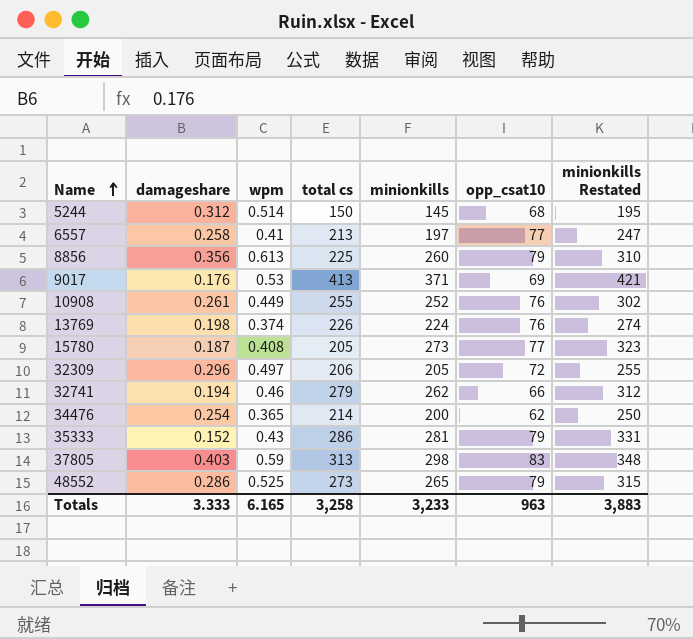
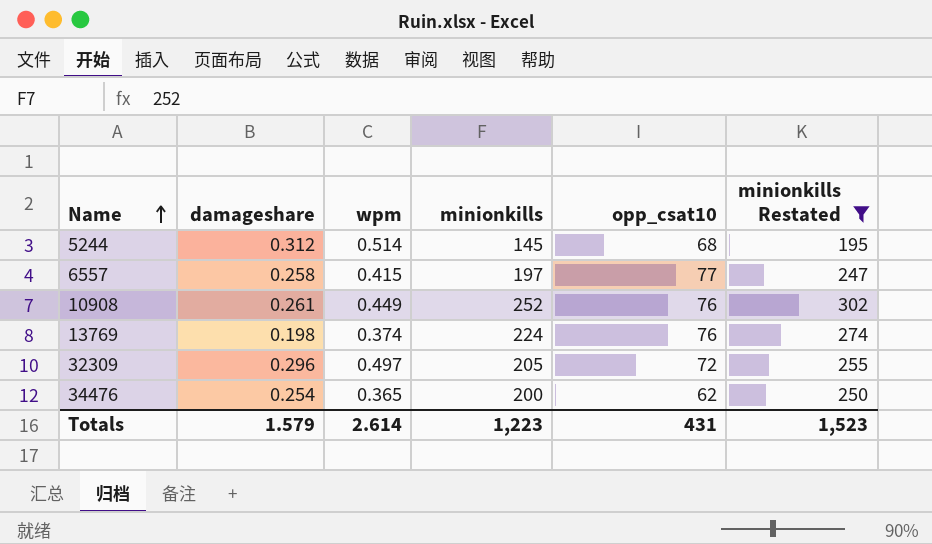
filter: none -> minionkills Restated <= 302
column total cs | position: 4 -> none
6557 | wpm: 0.41 -> 0.415
Totals | damageshare: 3.333 -> 1.579
Totals | wpm: 6.165 -> 2.614
Totals | minionkills: 3,233 -> 1,223
Totals | opp_csat10: 963 -> 431
Totals | minionkills Restated: 3,883 -> 1,523

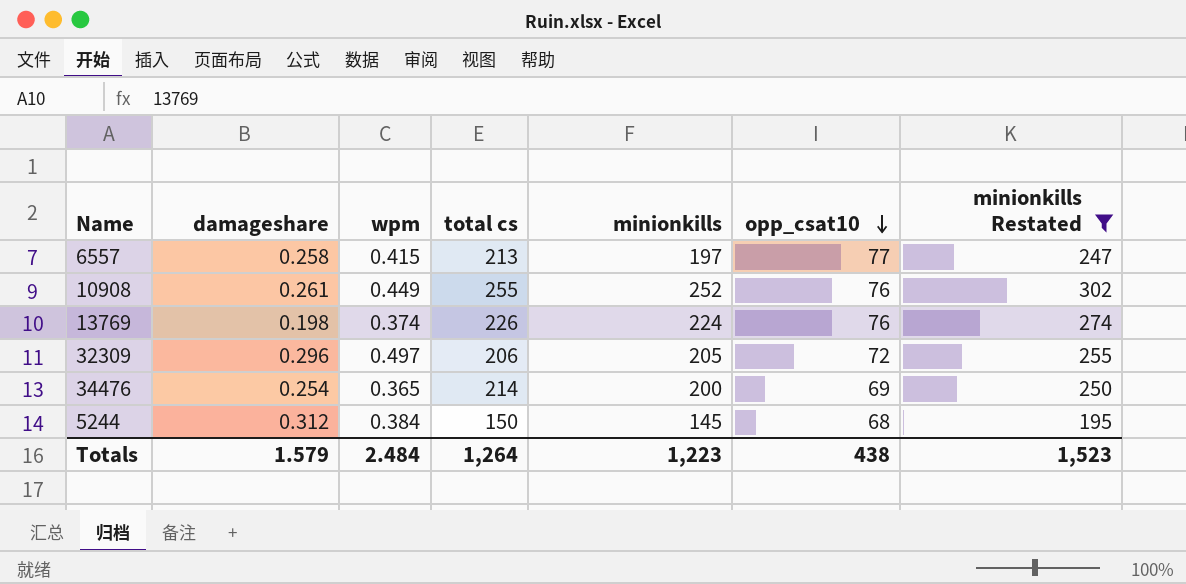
row order: Name ascending -> opp_csat10 descending
column total cs | position: none -> 4
34476 | opp_csat10: 62 -> 69
5244 | wpm: 0.514 -> 0.384
Totals | wpm: 2.614 -> 2.484
Totals | opp_csat10: 431 -> 438

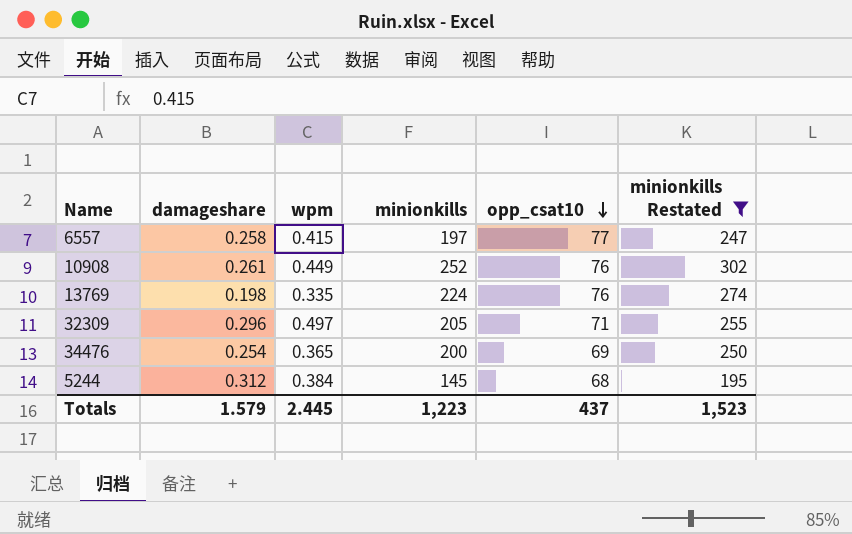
column total cs | position: 4 -> none
13769 | wpm: 0.374 -> 0.335
32309 | opp_csat10: 72 -> 71
Totals | wpm: 2.484 -> 2.445
Totals | opp_csat10: 438 -> 437

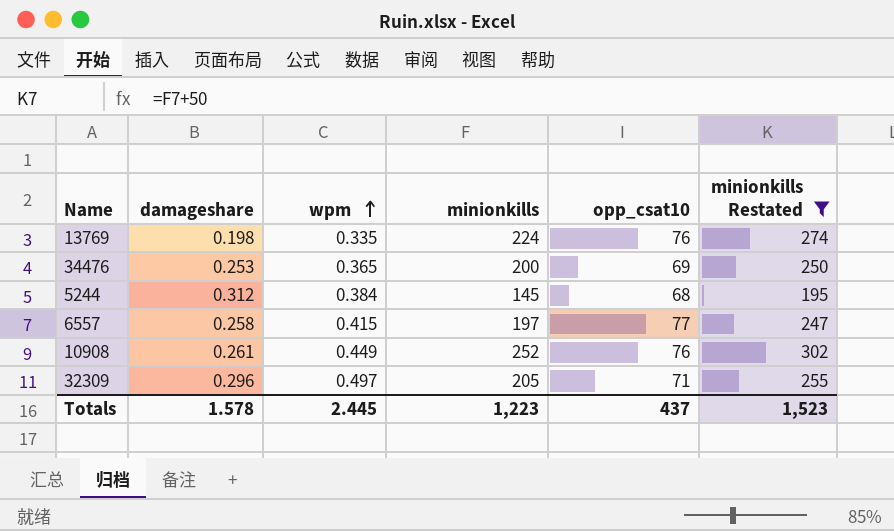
row order: opp_csat10 descending -> wpm ascending
34476 | damageshare: 0.254 -> 0.253
Totals | damageshare: 1.579 -> 1.578

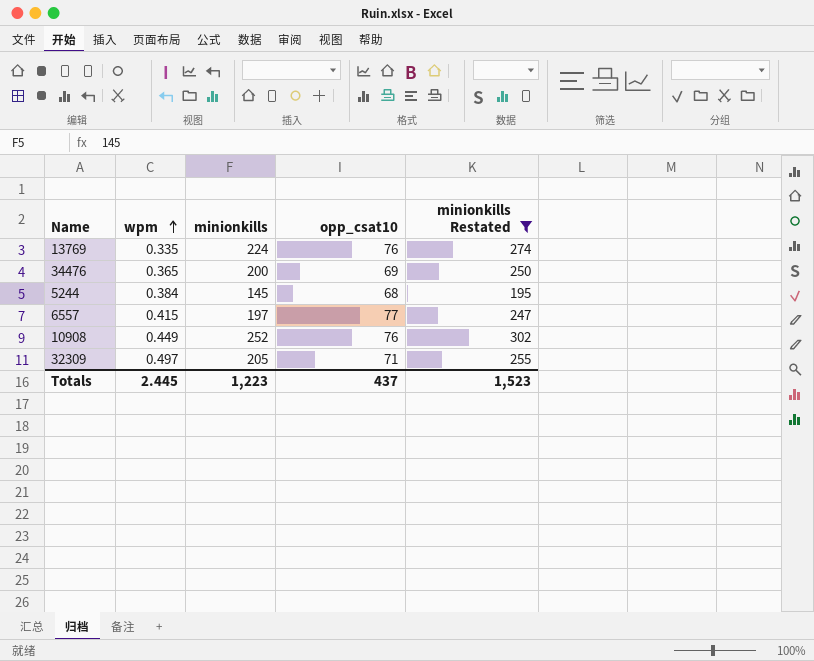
column damageshare | position: 2 -> none

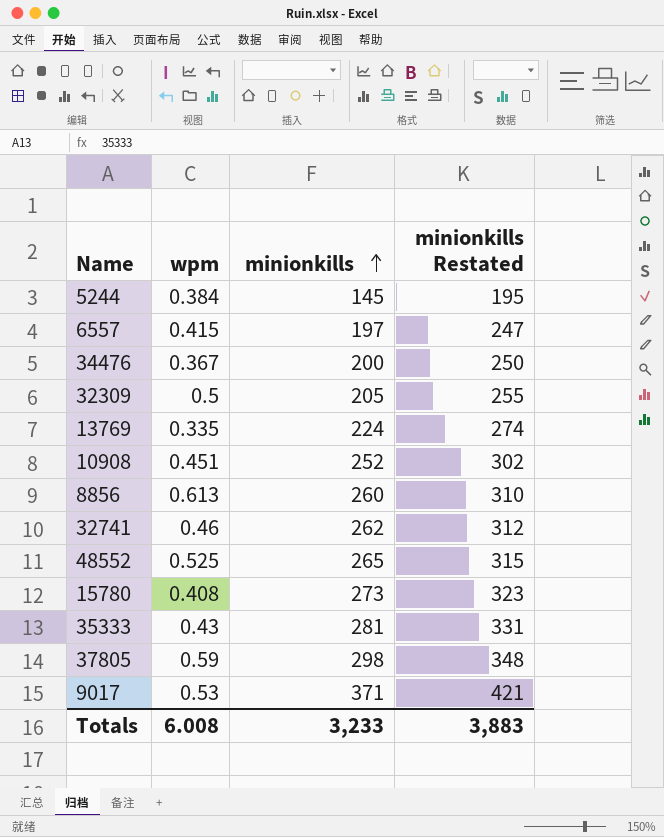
filter: minionkills Restated <= 302 -> none
row order: wpm ascending -> minionkills ascending
column opp_csat10 | position: 4 -> none
34476 | wpm: 0.365 -> 0.367
32309 | wpm: 0.497 -> 0.5
10908 | wpm: 0.449 -> 0.451
Totals | wpm: 2.445 -> 6.008
Totals | minionkills: 1,223 -> 3,233
Totals | minionkills Restated: 1,523 -> 3,883

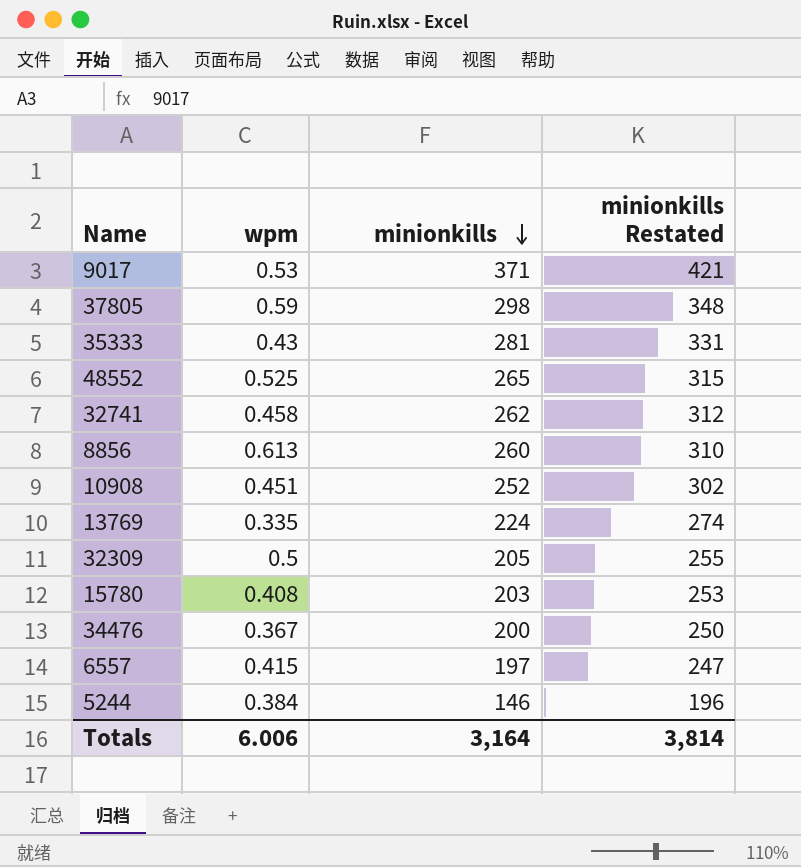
row order: minionkills ascending -> minionkills descending
32741 | wpm: 0.46 -> 0.458
15780 | minionkills: 273 -> 203
15780 | minionkills Restated: 323 -> 253
5244 | minionkills: 145 -> 146
5244 | minionkills Restated: 195 -> 196
Totals | wpm: 6.008 -> 6.006
Totals | minionkills: 3,233 -> 3,164
Totals | minionkills Restated: 3,883 -> 3,814

